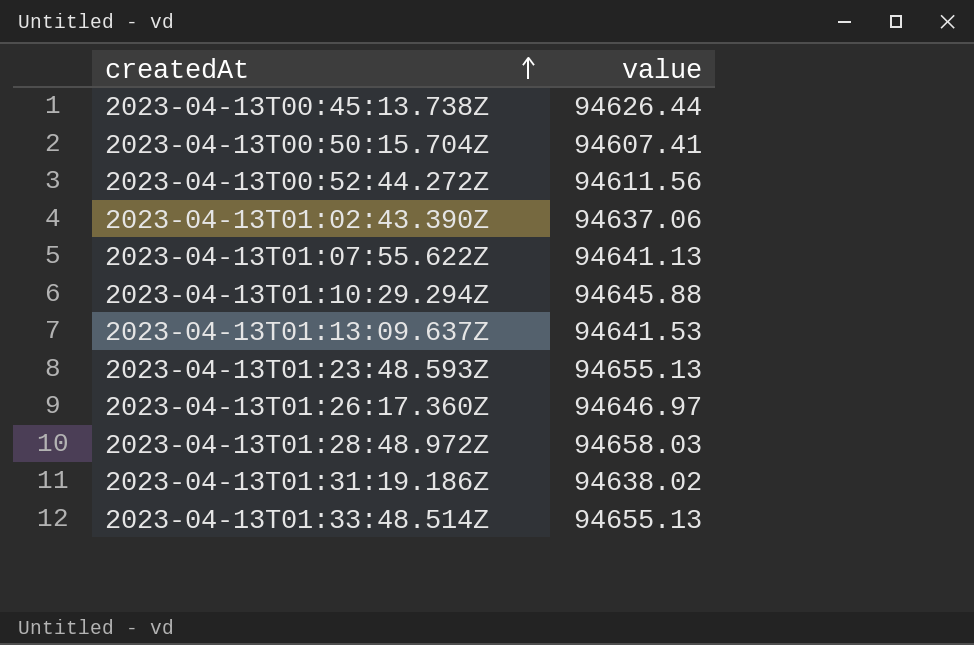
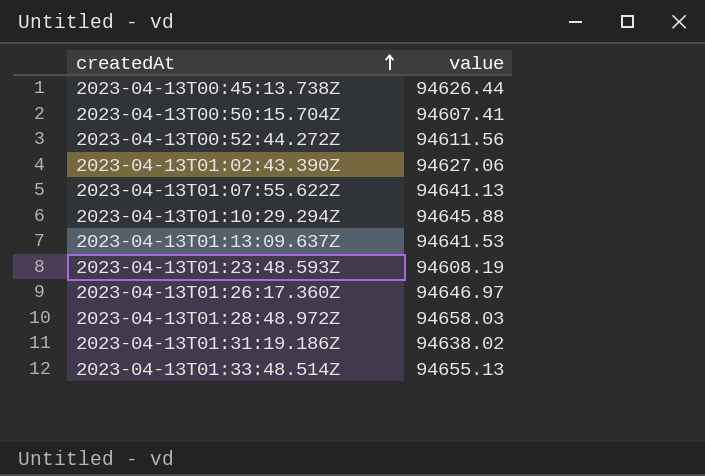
2023-04-13T01:02:43.390Z | value: 94637.06 -> 94627.06
2023-04-13T01:23:48.593Z | value: 94655.13 -> 94608.19

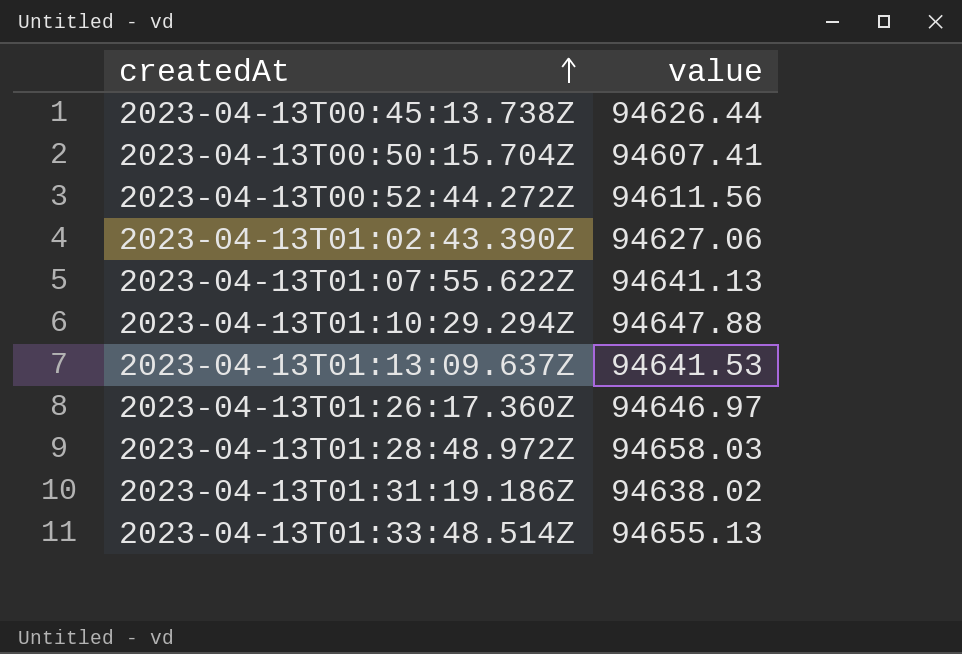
row 2023-04-13T01:23:48.593Z: 94608.19 -> none
2023-04-13T01:10:29.294Z | value: 94645.88 -> 94647.88

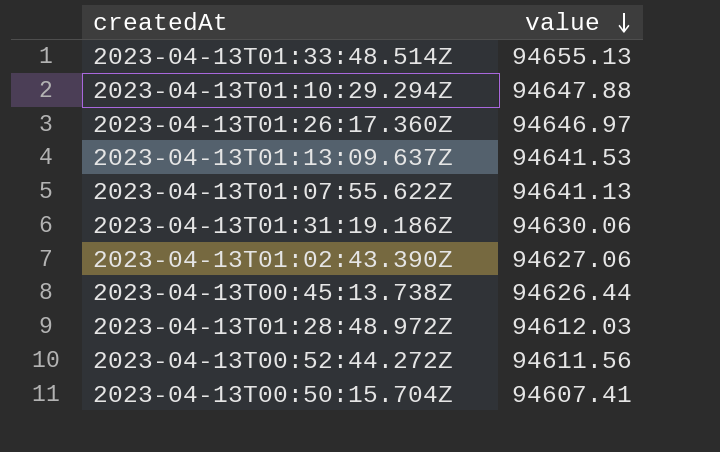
row order: createdAt ascending -> value descending
2023-04-13T01:31:19.186Z | value: 94638.02 -> 94630.06
2023-04-13T01:28:48.972Z | value: 94658.03 -> 94612.03

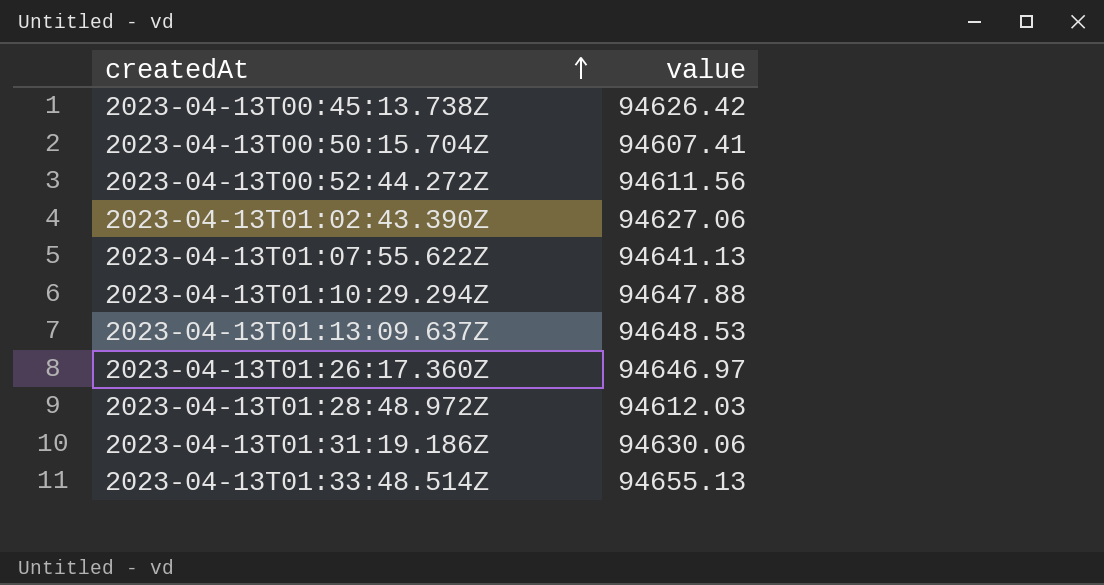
row order: value descending -> createdAt ascending
2023-04-13T00:45:13.738Z | value: 94626.44 -> 94626.42
2023-04-13T01:13:09.637Z | value: 94641.53 -> 94648.53

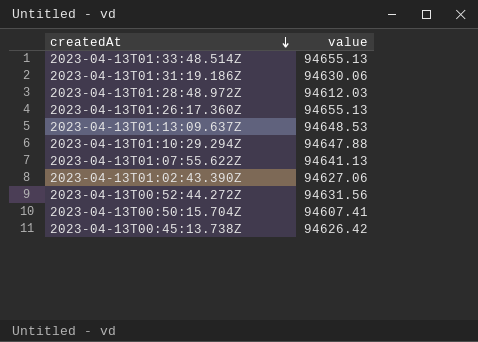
row order: createdAt ascending -> createdAt descending
2023-04-13T01:26:17.360Z | value: 94646.97 -> 94655.13
2023-04-13T00:52:44.272Z | value: 94611.56 -> 94631.56

